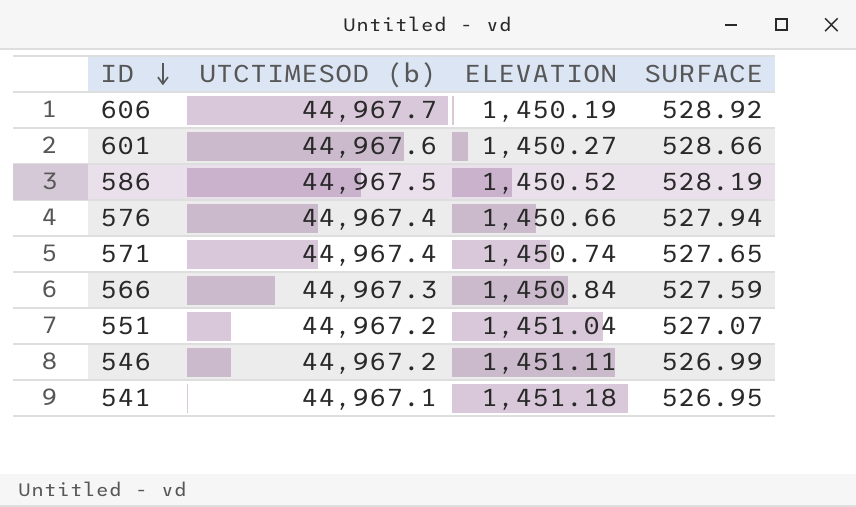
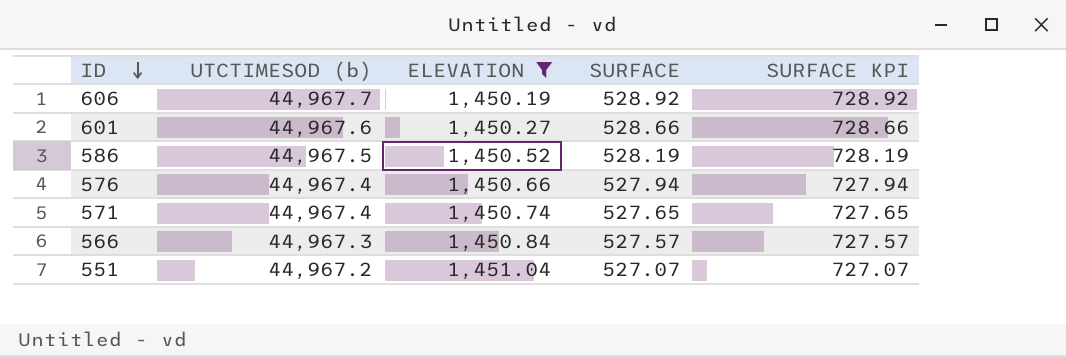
filter: none -> ELEVATION <= 1,451.04
column SURFACE KPI | formula: none -> [SURFACE] + 200
566 | SURFACE: 527.59 -> 527.57

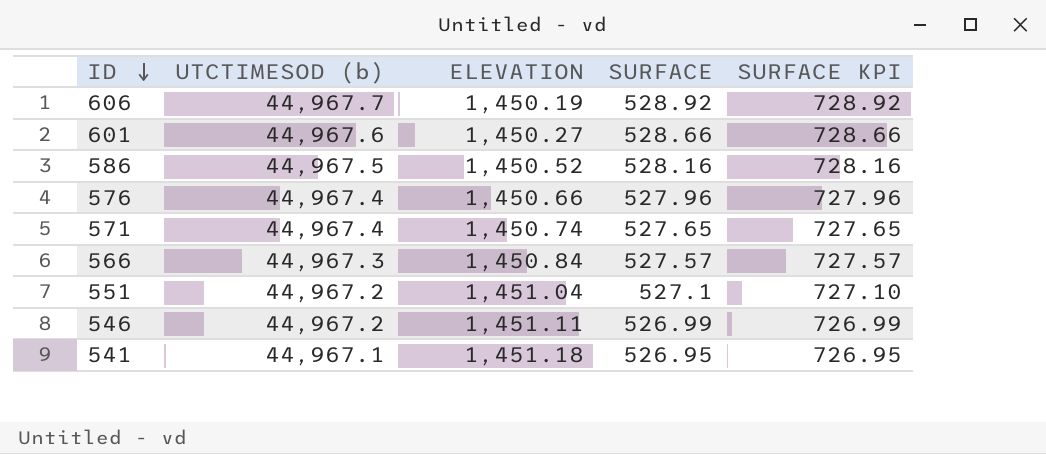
filter: ELEVATION <= 1,451.04 -> none
586 | SURFACE: 528.19 -> 528.16
586 | SURFACE KPI: 728.19 -> 728.16
576 | SURFACE: 527.94 -> 527.96
576 | SURFACE KPI: 727.94 -> 727.96
551 | SURFACE: 527.07 -> 527.1
551 | SURFACE KPI: 727.07 -> 727.10

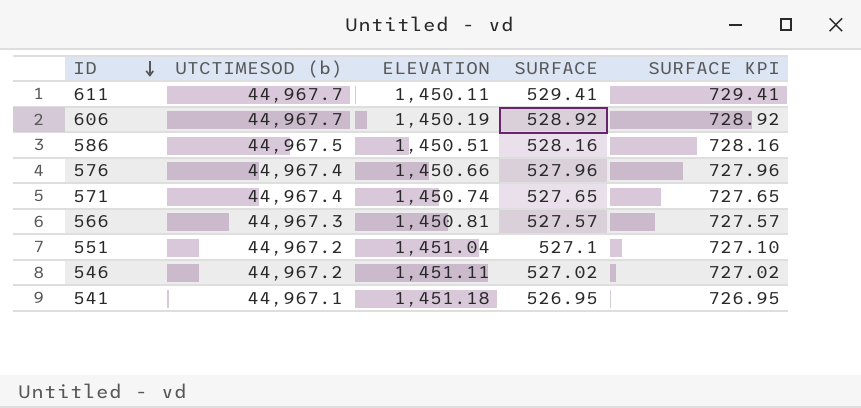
row 601: 44,967.6 | 1,450.27 | 528.66 | 728.66 -> none
row 611: none -> 44,967.7 | 1,450.11 | 529.41 | 729.41
586 | ELEVATION: 1,450.52 -> 1,450.51
566 | ELEVATION: 1,450.84 -> 1,450.81
546 | SURFACE: 526.99 -> 527.02
546 | SURFACE KPI: 726.99 -> 727.02

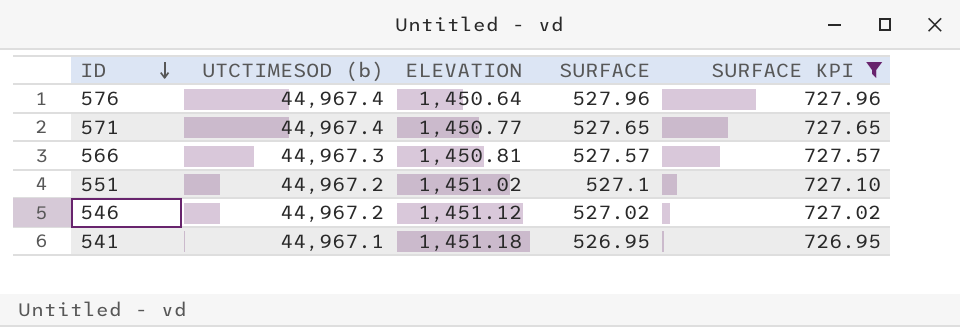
filter: none -> SURFACE KPI <= 727.96
576 | ELEVATION: 1,450.66 -> 1,450.64
571 | ELEVATION: 1,450.74 -> 1,450.77
551 | ELEVATION: 1,451.04 -> 1,451.02
546 | ELEVATION: 1,451.11 -> 1,451.12

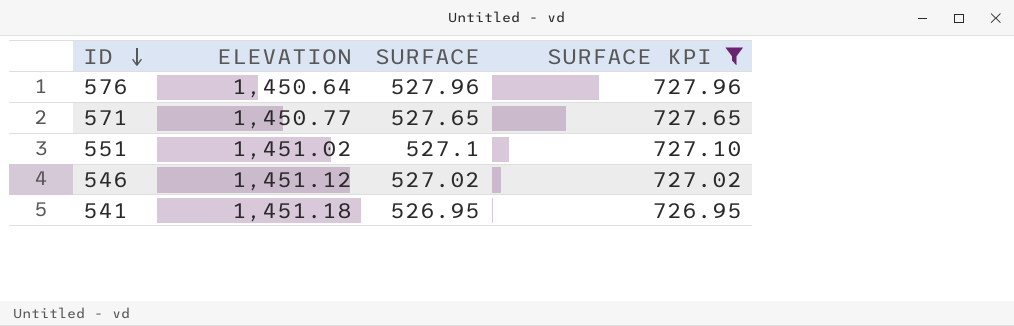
column UTCTIMESOD (b) | position: 2 -> none
row 566: 44,967.3 | 1,450.81 | 527.57 | 727.57 -> none

